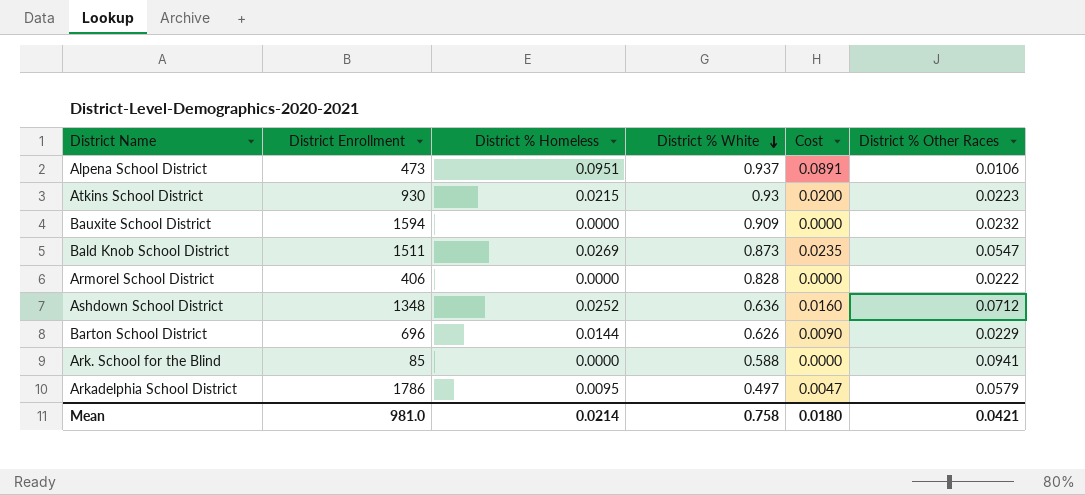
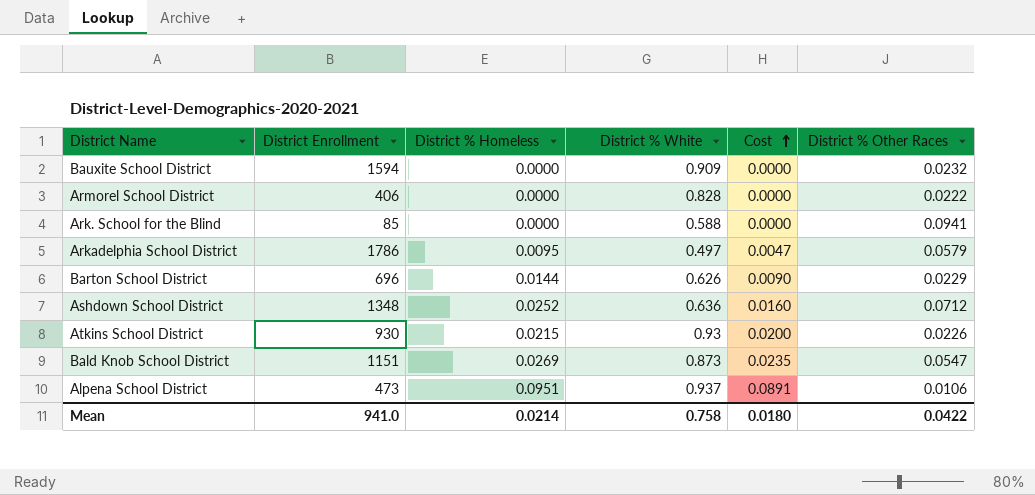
row order: District % White descending -> Cost ascending
Atkins School District | District % Other Races: 0.0223 -> 0.0226
Bald Knob School District | District Enrollment: 1511 -> 1151
Mean | District Enrollment: 981.0 -> 941.0
Mean | District % Other Races: 0.0421 -> 0.0422

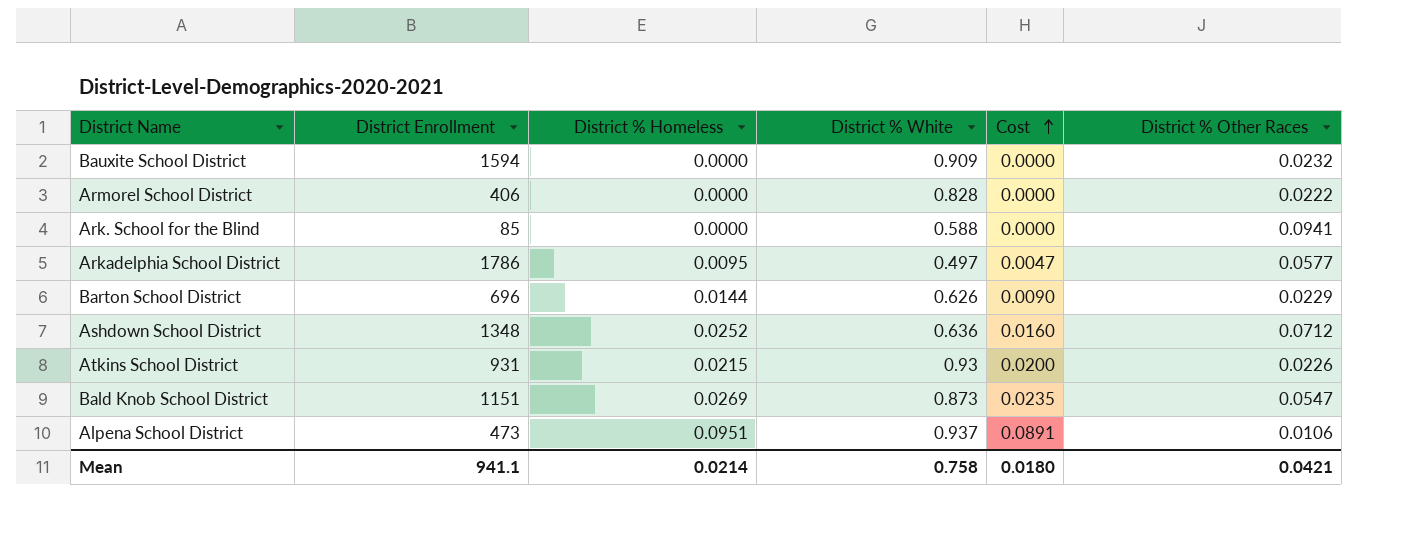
Arkadelphia School District | District % Other Races: 0.0579 -> 0.0577
Atkins School District | District Enrollment: 930 -> 931
Mean | District Enrollment: 941.0 -> 941.1
Mean | District % Other Races: 0.0422 -> 0.0421

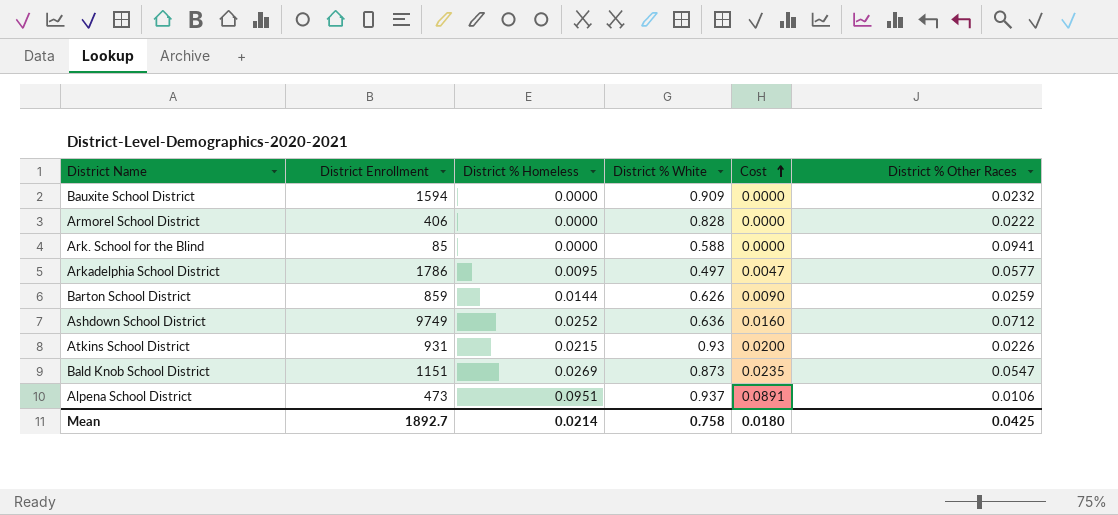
Barton School District | District Enrollment: 696 -> 859
Barton School District | District % Other Races: 0.0229 -> 0.0259
Ashdown School District | District Enrollment: 1348 -> 9749
Mean | District Enrollment: 941.1 -> 1892.7
Mean | District % Other Races: 0.0421 -> 0.0425

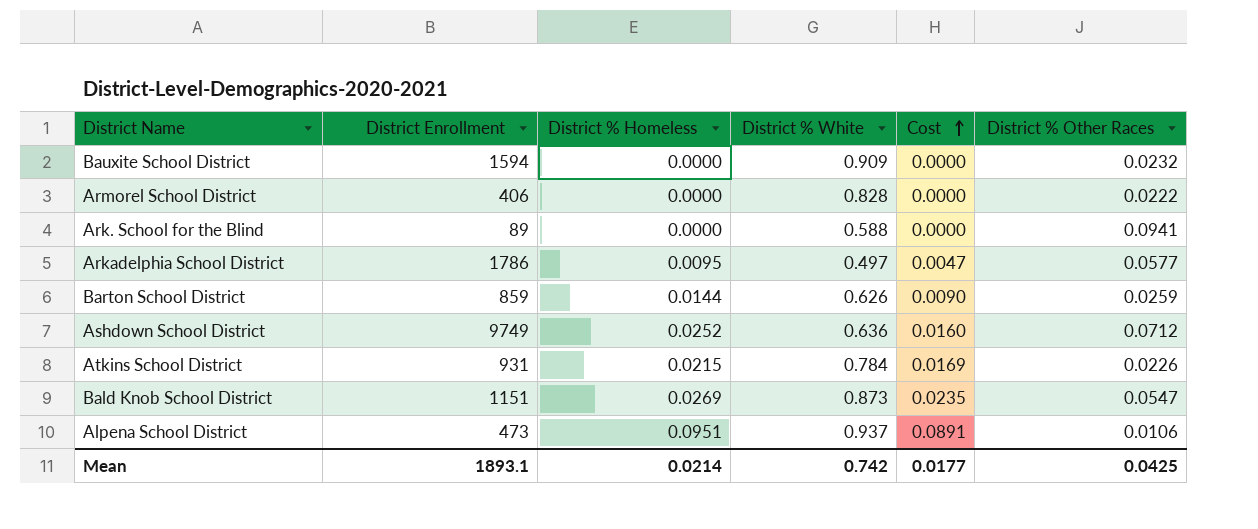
Ark. School for the Blind | District Enrollment: 85 -> 89
Atkins School District | District % White: 0.93 -> 0.784
Atkins School District | Cost: 0.0200 -> 0.0169
Mean | District Enrollment: 1892.7 -> 1893.1
Mean | District % White: 0.758 -> 0.742
Mean | Cost: 0.0180 -> 0.0177

